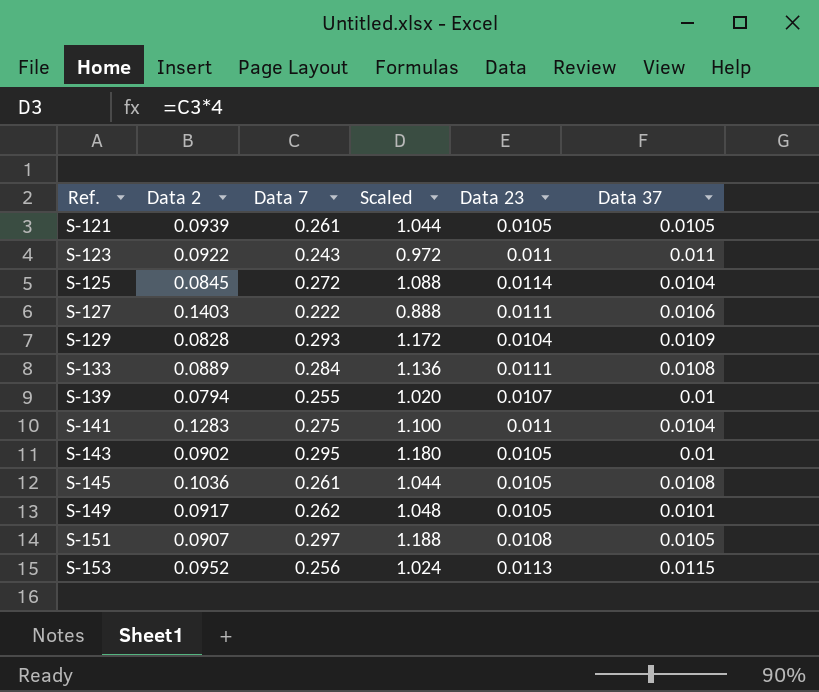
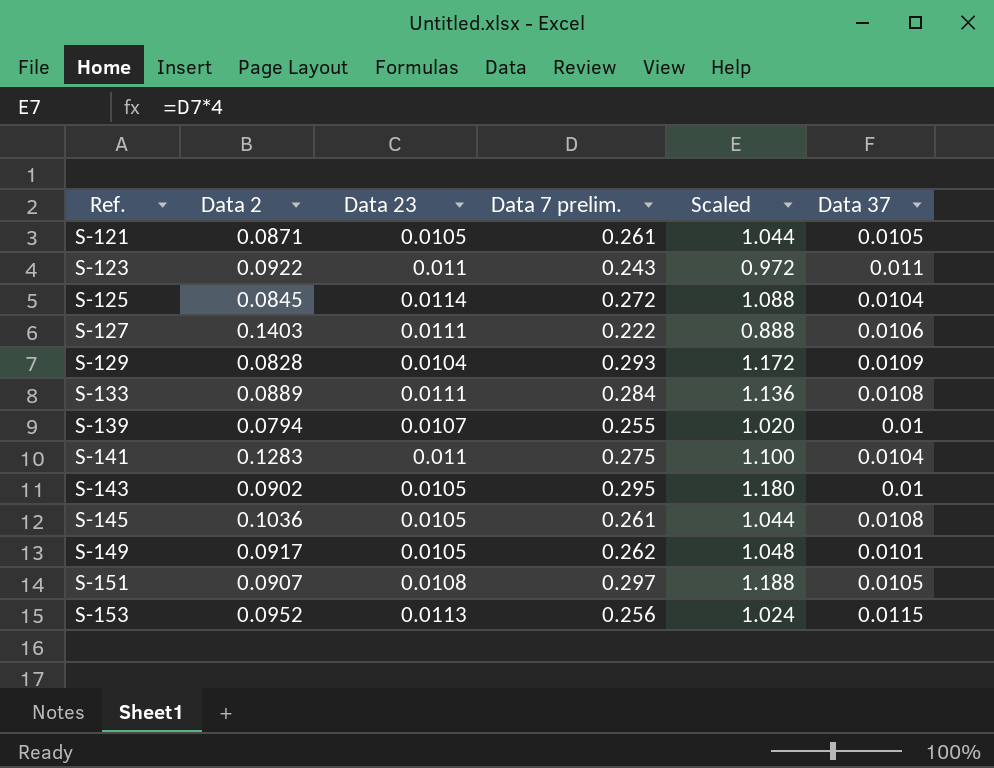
column Data 23 | position: 5 -> 3
column name: Data 7 -> Data 7 prelim.
S-121 | Data 2: 0.0939 -> 0.0871

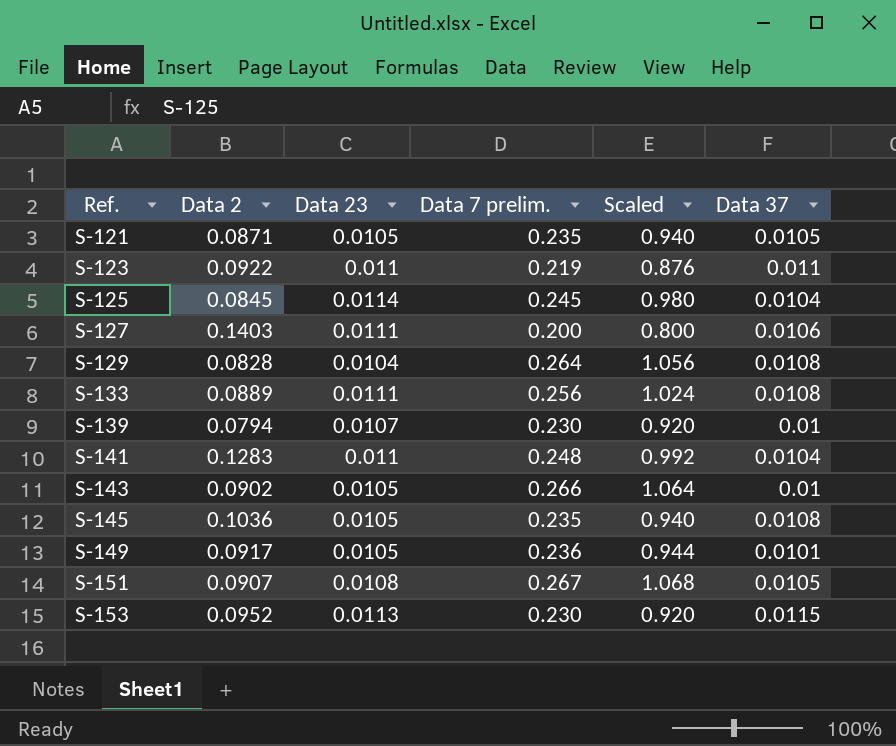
S-121 | Data 7 prelim.: 0.261 -> 0.235
S-121 | Scaled: 1.044 -> 0.940
S-123 | Data 7 prelim.: 0.243 -> 0.219
S-123 | Scaled: 0.972 -> 0.876
S-125 | Data 7 prelim.: 0.272 -> 0.245
S-125 | Scaled: 1.088 -> 0.980
S-127 | Data 7 prelim.: 0.222 -> 0.200
S-127 | Scaled: 0.888 -> 0.800
S-129 | Data 7 prelim.: 0.293 -> 0.264
S-129 | Scaled: 1.172 -> 1.056
S-129 | Data 37: 0.0109 -> 0.0108
S-133 | Data 7 prelim.: 0.284 -> 0.256
S-133 | Scaled: 1.136 -> 1.024
S-139 | Data 7 prelim.: 0.255 -> 0.230
S-139 | Scaled: 1.020 -> 0.920
S-141 | Data 7 prelim.: 0.275 -> 0.248
S-141 | Scaled: 1.100 -> 0.992
S-143 | Data 7 prelim.: 0.295 -> 0.266
S-143 | Scaled: 1.180 -> 1.064
S-145 | Data 7 prelim.: 0.261 -> 0.235
S-145 | Scaled: 1.044 -> 0.940
S-149 | Data 7 prelim.: 0.262 -> 0.236
S-149 | Scaled: 1.048 -> 0.944
S-151 | Data 7 prelim.: 0.297 -> 0.267
S-151 | Scaled: 1.188 -> 1.068
S-153 | Data 7 prelim.: 0.256 -> 0.230
S-153 | Scaled: 1.024 -> 0.920

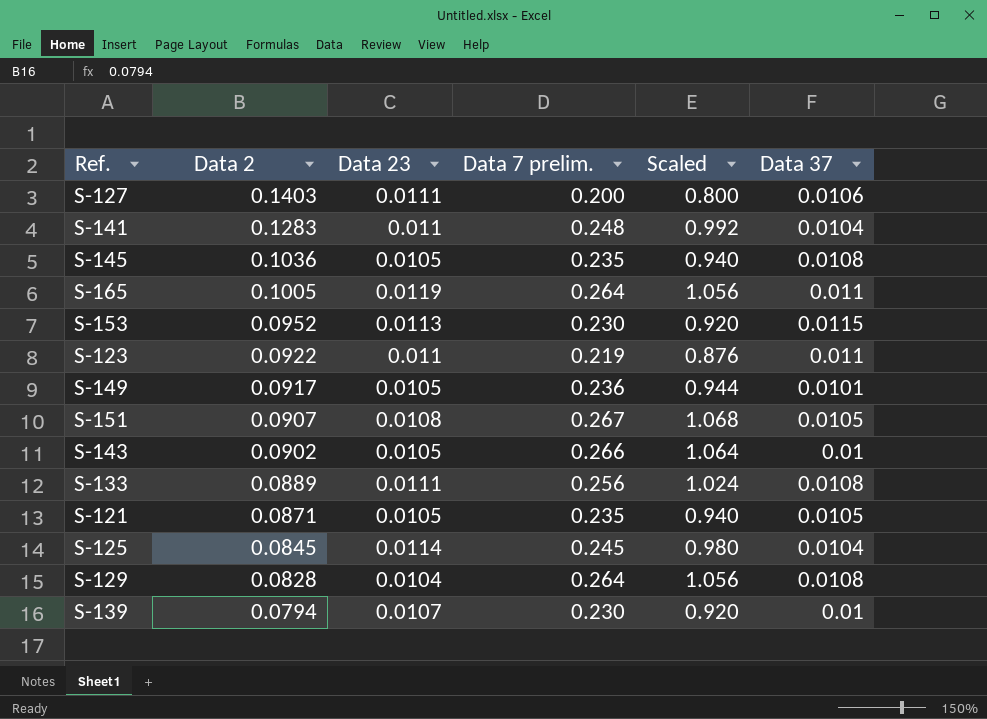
row order: Ref. ascending -> Data 2 descending
row S-165: none -> 0.1005 | 0.0119 | 0.264 | 1.056 | 0.011

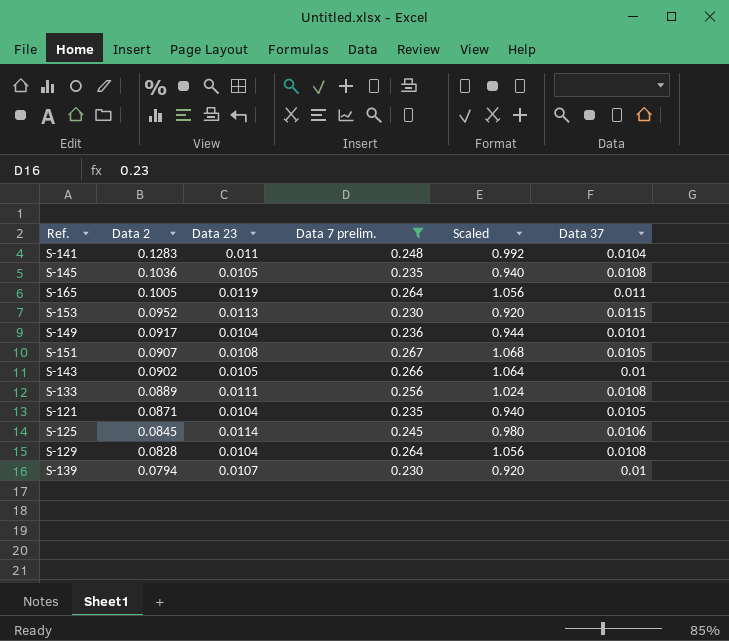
filter: none -> Data 7 prelim. >= 0.230
S-149 | Data 23: 0.0105 -> 0.0104
S-121 | Data 23: 0.0105 -> 0.0104
S-125 | Data 37: 0.0104 -> 0.0106

